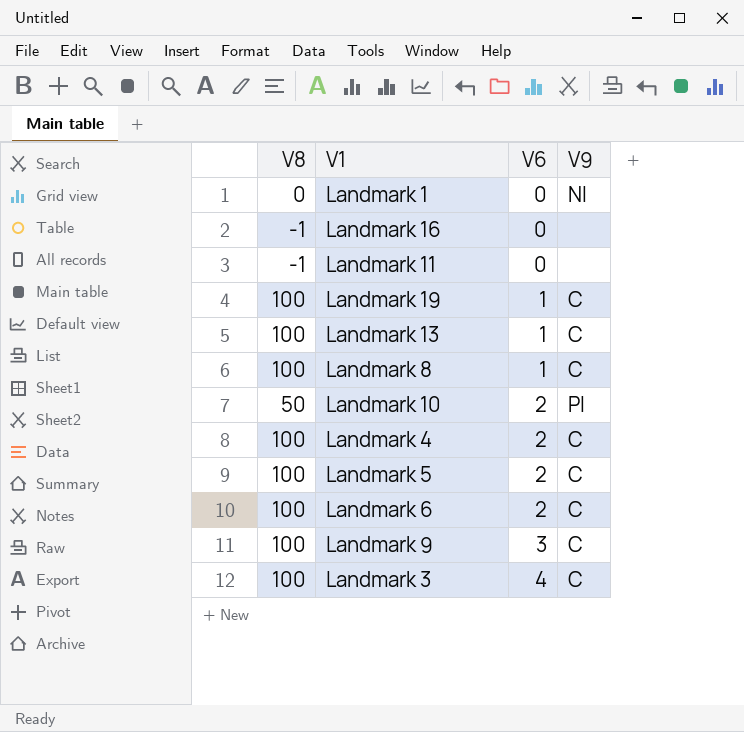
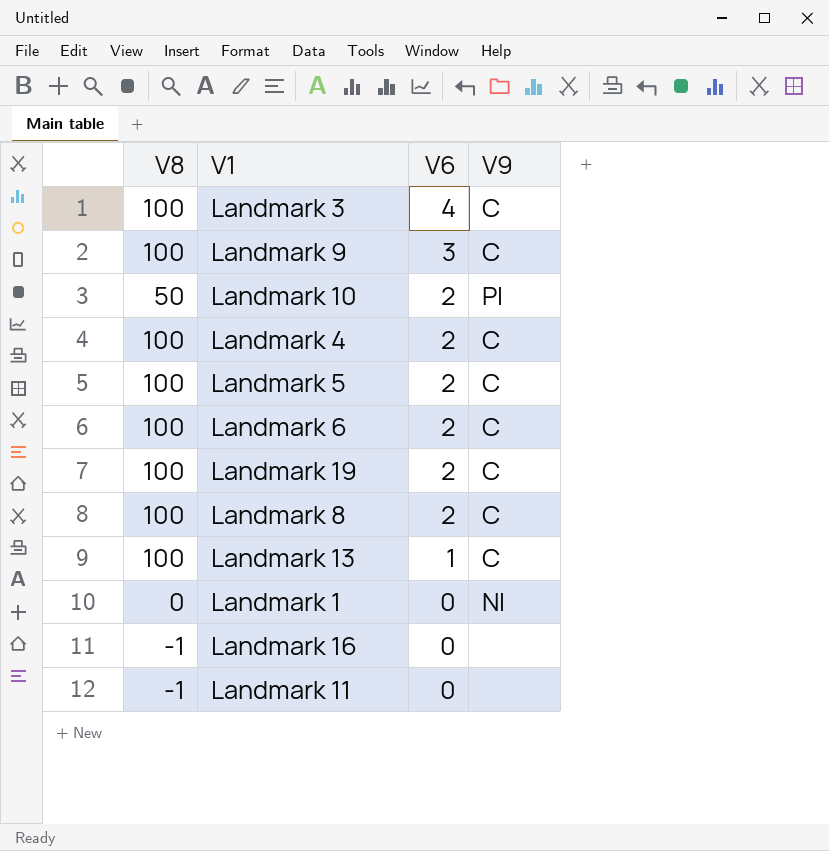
row order: V6 ascending -> V6 descending
Landmark 19 | V6: 1 -> 2
Landmark 8 | V6: 1 -> 2

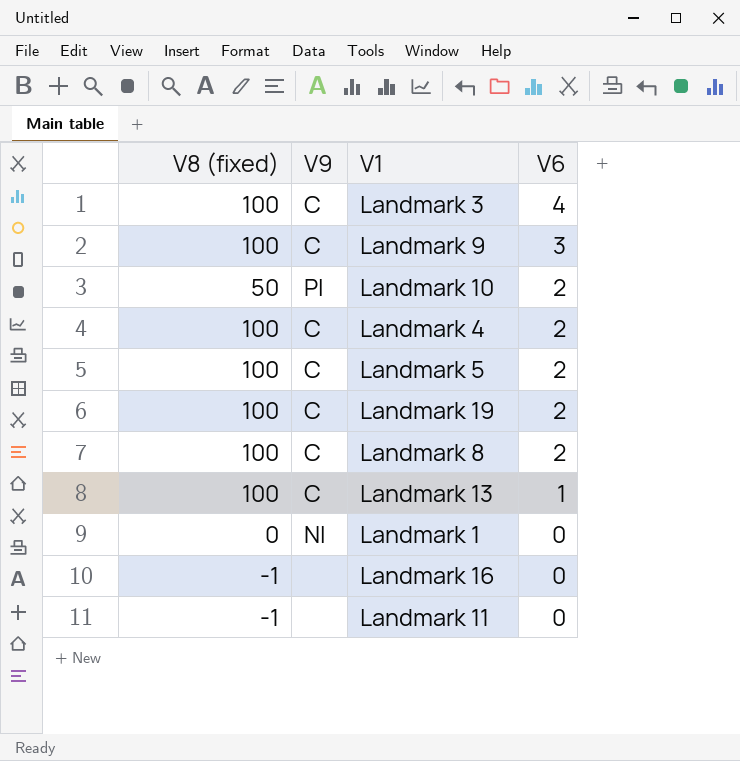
column name: V8 -> V8 (fixed)
column V9 | position: 4 -> 2
row Landmark 6: 100 | 2 | C -> none

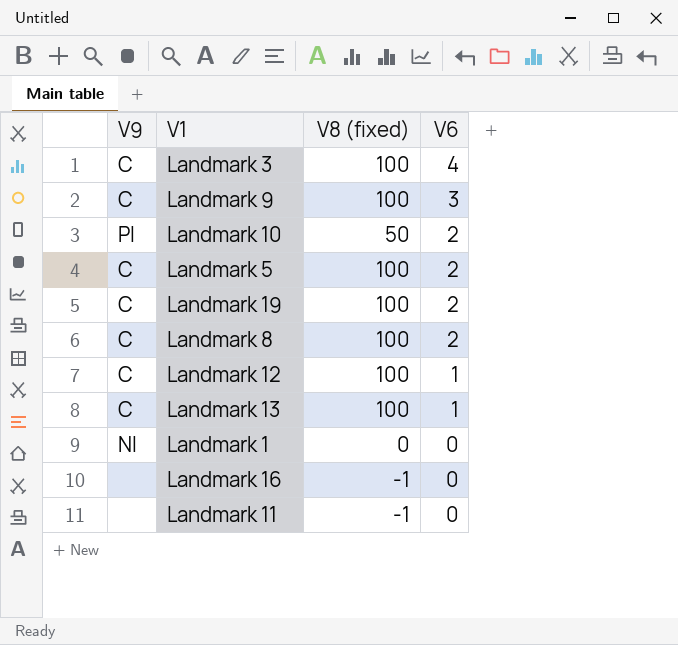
column V8 (fixed) | position: 1 -> 3
row Landmark 4: 100 | C | 2 -> none
row Landmark 12: none -> C | 100 | 1

